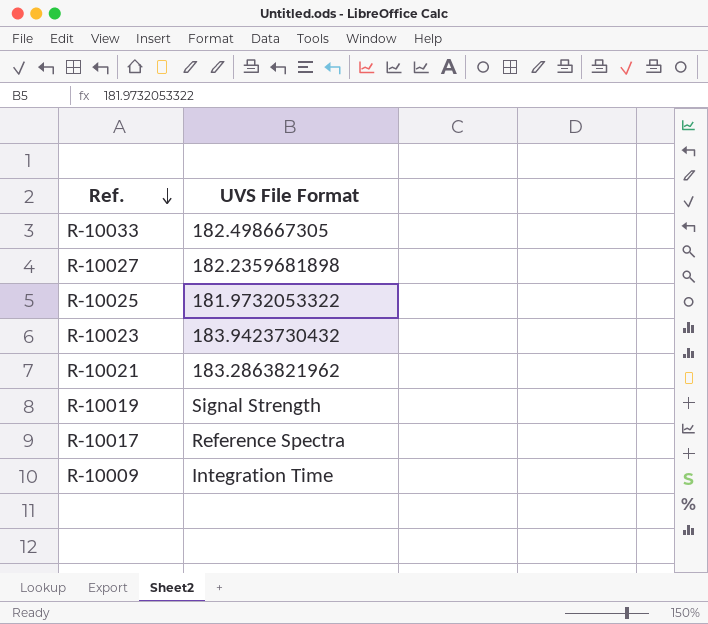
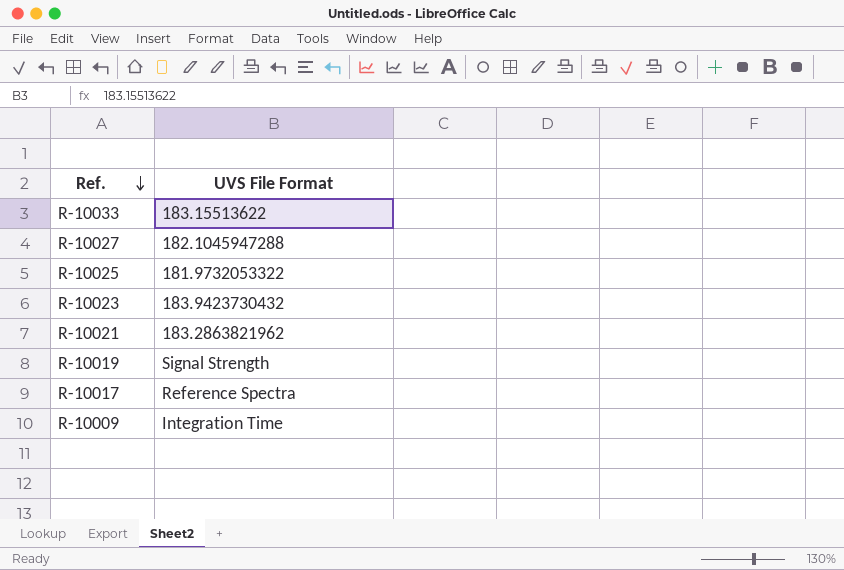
R-10033 | UVS File Format: 182.498667305 -> 183.15513622
R-10027 | UVS File Format: 182.2359681898 -> 182.1045947288

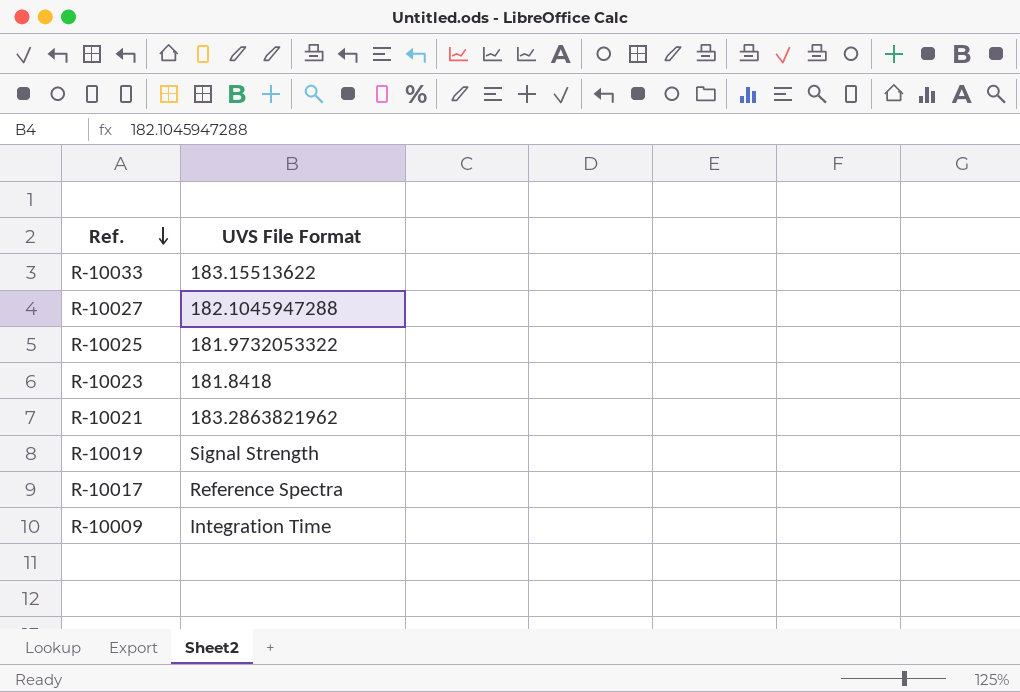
R-10023 | UVS File Format: 183.9423730432 -> 181.8418

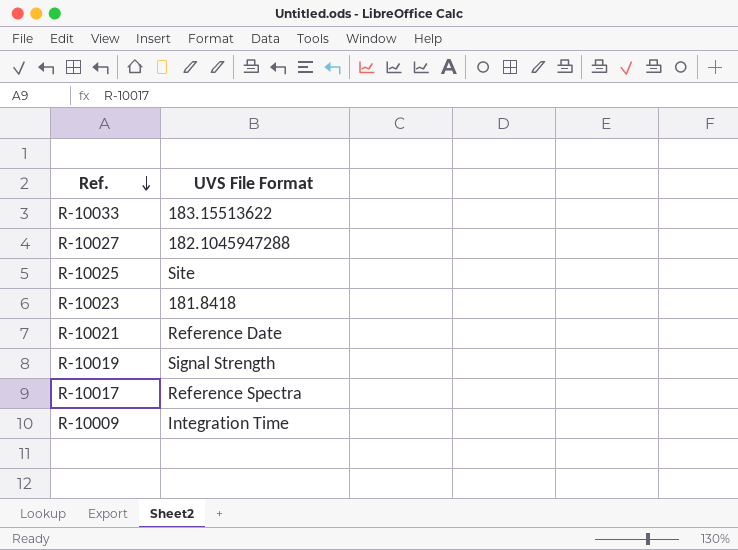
R-10025 | UVS File Format: 181.9732053322 -> Site
R-10021 | UVS File Format: 183.2863821962 -> Reference Date

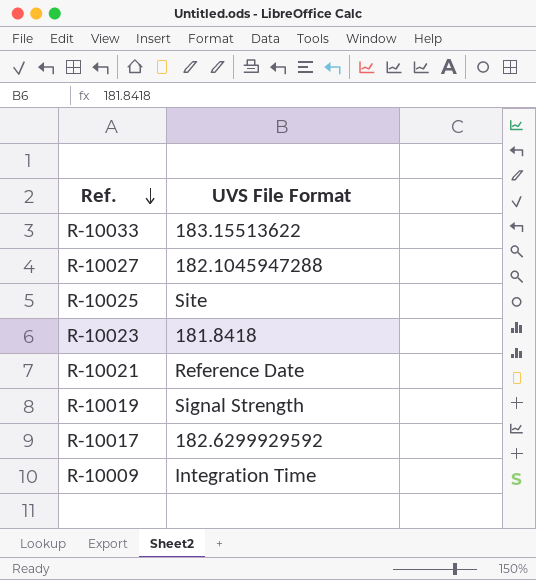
R-10017 | UVS File Format: Reference Spectra -> 182.6299929592

